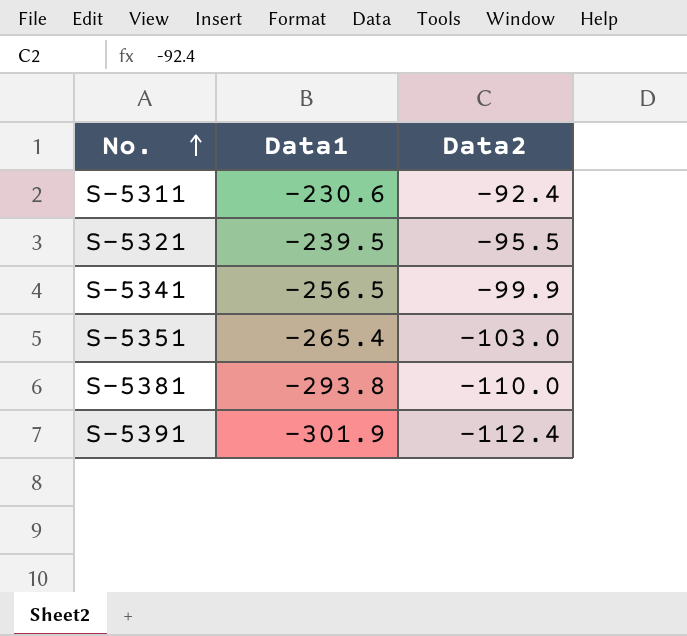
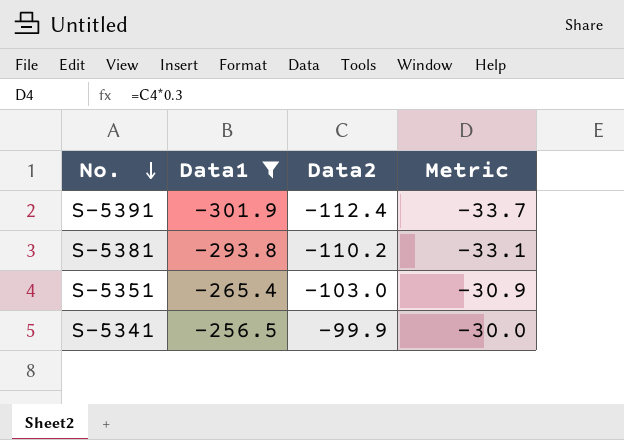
filter: none -> Data1 <= -256.5
row order: No. ascending -> No. descending
column Metric | formula: none -> [Data2] * 0.3
S-5381 | Data2: -110.0 -> -110.2

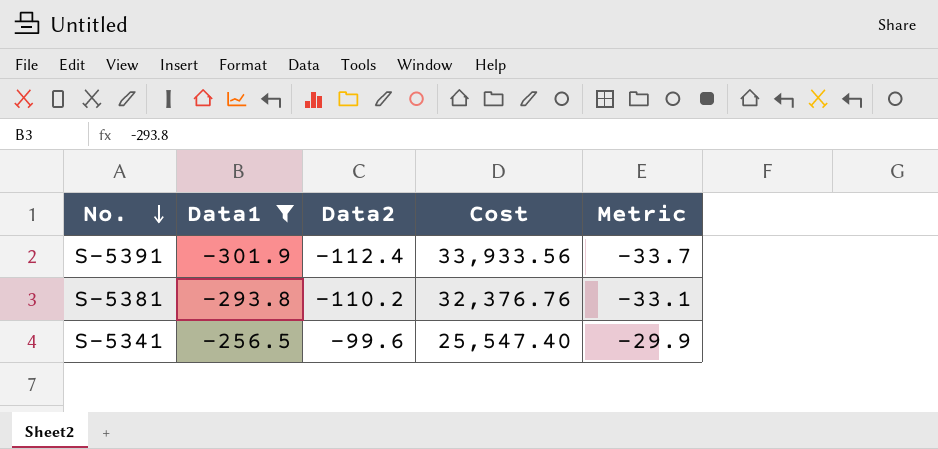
column Cost | formula: none -> [Data1] * [Data2]
row S-5351: -265.4 | -103.0 | -30.9 -> none
S-5341 | Data2: -99.9 -> -99.6
S-5341 | Metric: -30.0 -> -29.9

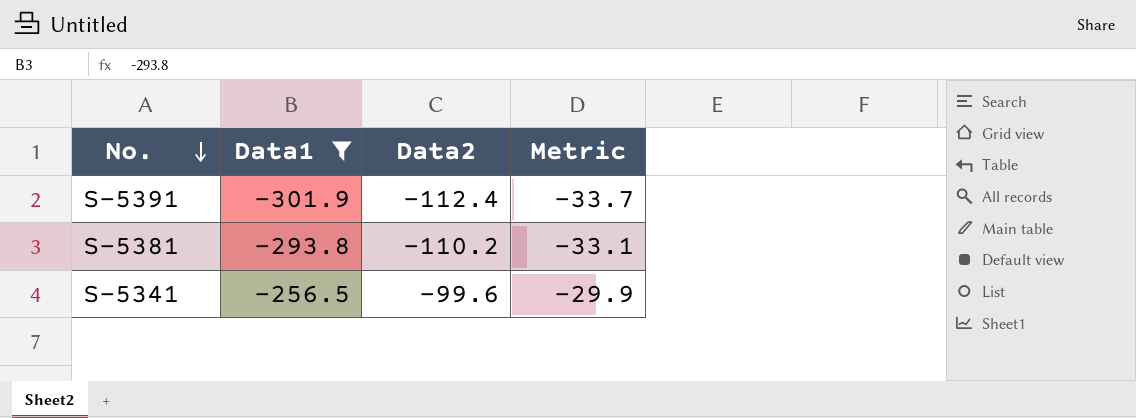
column Cost | formula: [Data1] * [Data2] -> none

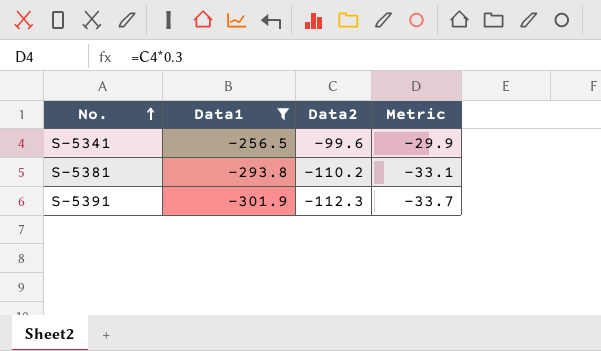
row order: No. descending -> No. ascending
S-5391 | Data2: -112.4 -> -112.3

